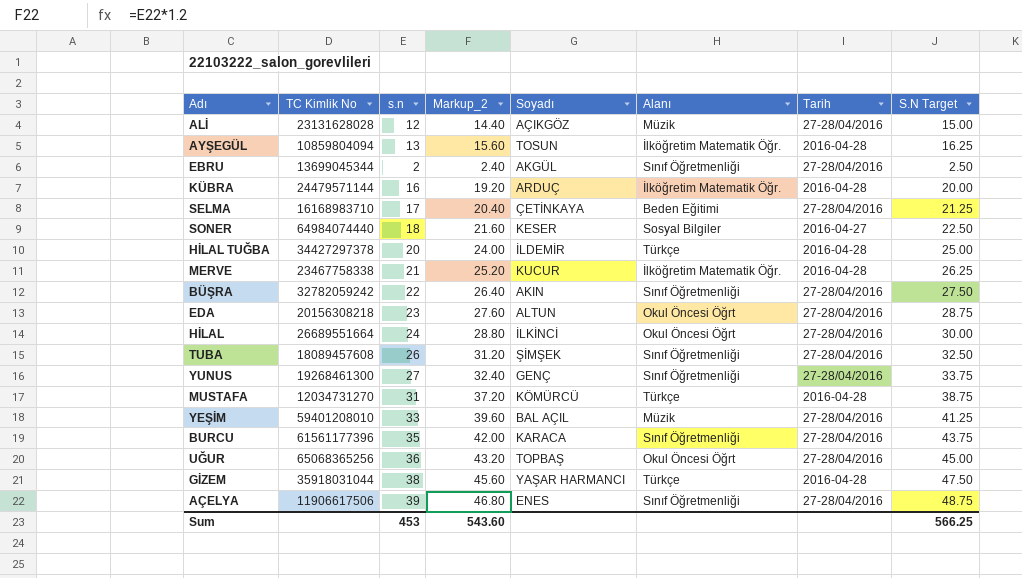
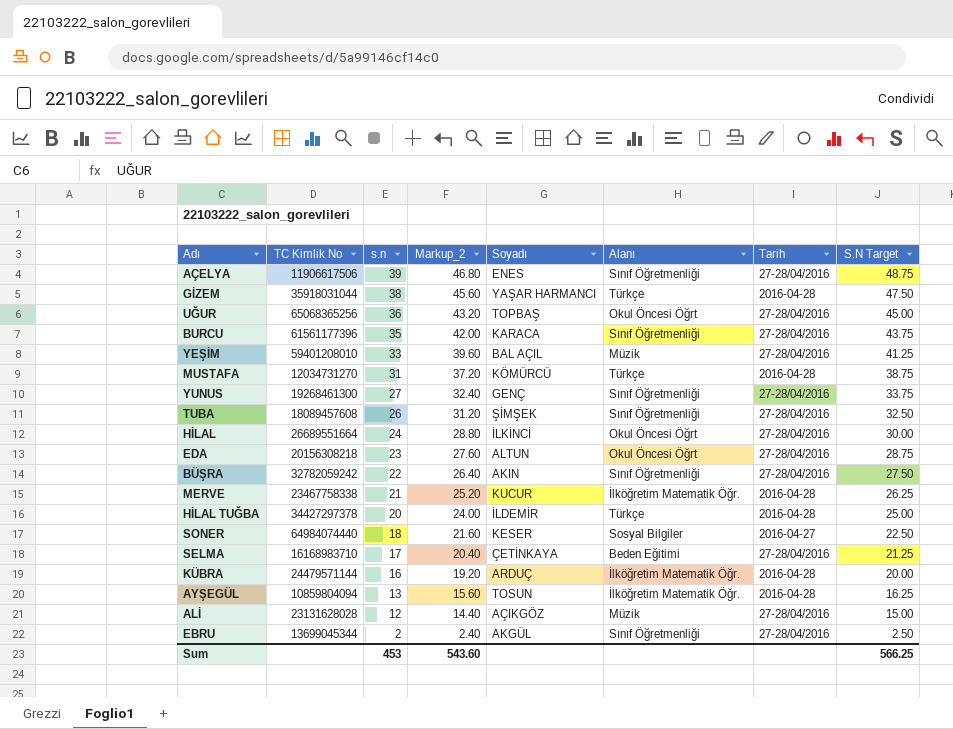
row order: none -> s.n descending

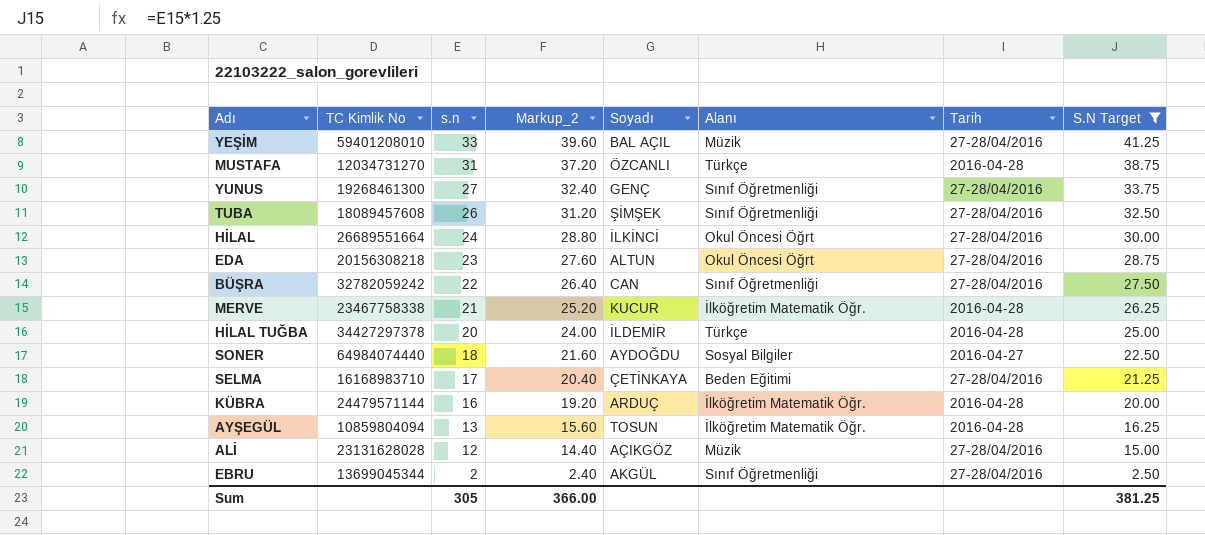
filter: none -> S.N Target <= 41.25
MUSTAFA | Soyadı: KÖMÜRCÜ -> ÖZCANLI
BÜŞRA | Soyadı: AKIN -> CAN
SONER | Soyadı: KESER -> AYDOĞDU
Sum | s.n: 453 -> 305
Sum | Markup_2: 543.60 -> 366.00
Sum | S.N Target: 566.25 -> 381.25

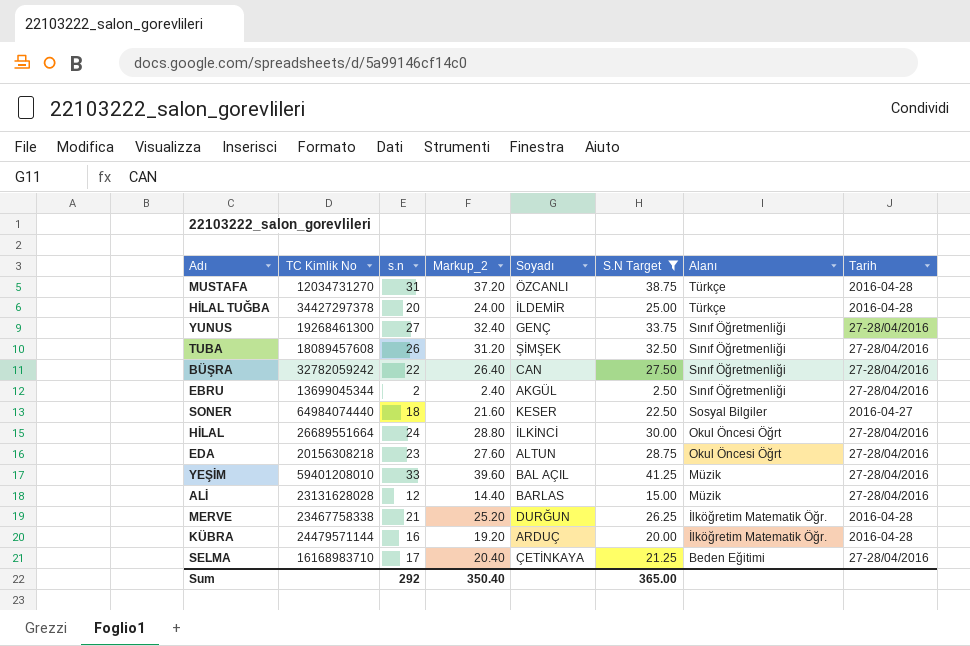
row order: s.n descending -> Alanı descending
column S.N Target | position: 8 -> 6
row AYŞEGÜL: 10859804094 | 13 | 15.60 | TOSUN | İlköğretim Matematik Öğr. | 2016-04-28 | 16.25 -> none
SONER | Soyadı: AYDOĞDU -> KESER
ALİ | Soyadı: AÇIKGÖZ -> BARLAS
MERVE | Soyadı: KUCUR -> DURĞUN
Sum | s.n: 305 -> 292
Sum | Markup_2: 366.00 -> 350.40
Sum | S.N Target: 381.25 -> 365.00

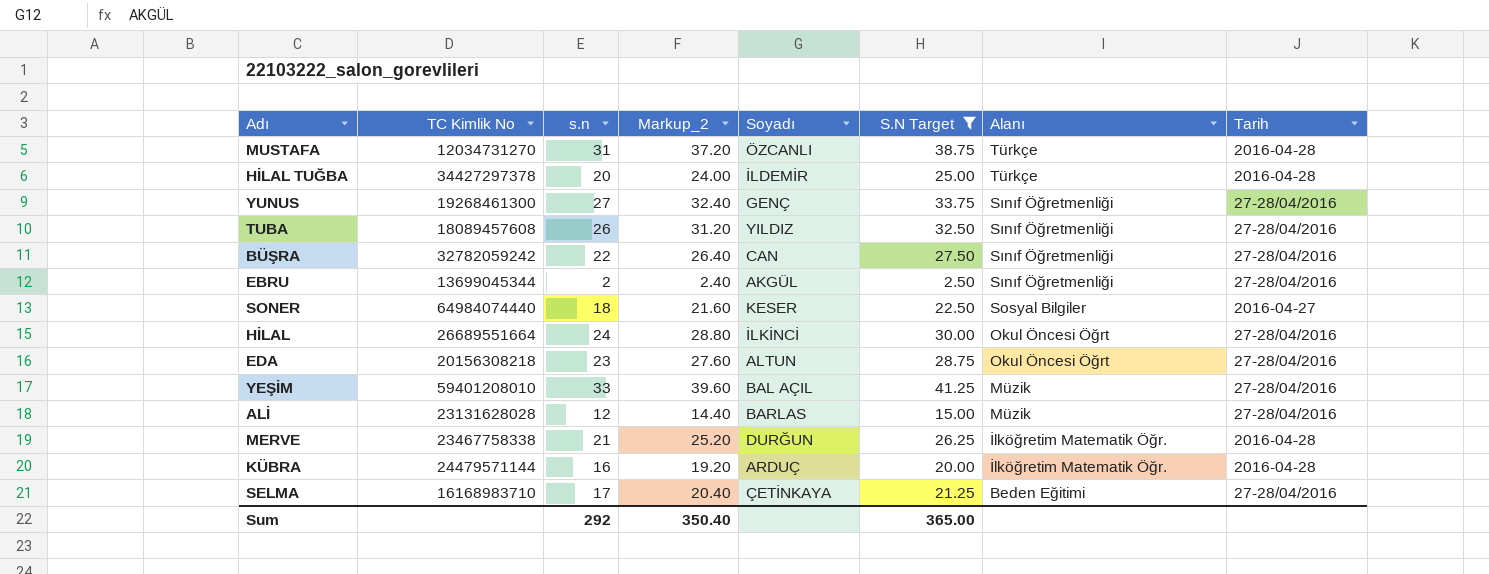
TUBA | Soyadı: ŞİMŞEK -> YILDIZ

